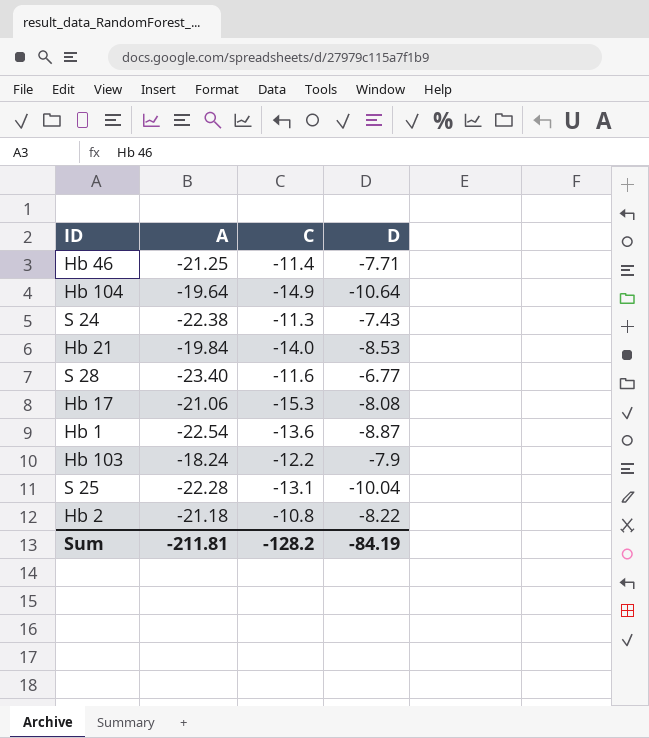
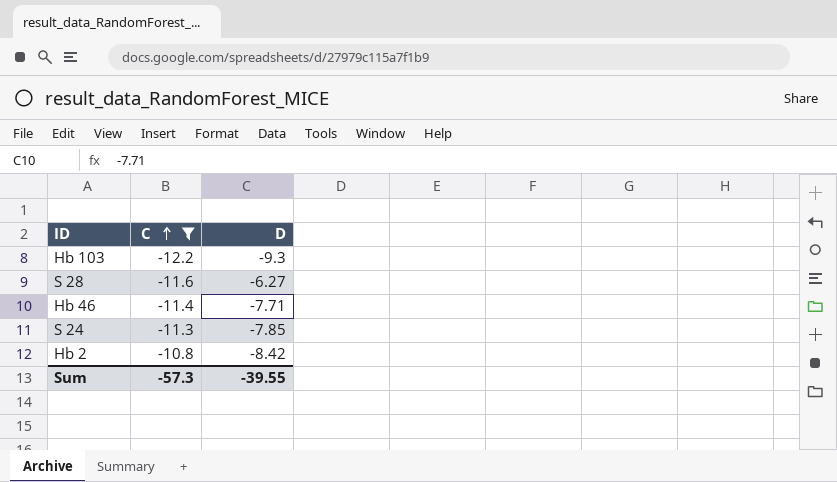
filter: none -> C >= -12.2
row order: none -> C ascending
column A | position: 2 -> none
Hb 103 | D: -7.9 -> -9.3
S 28 | D: -6.77 -> -6.27
S 24 | D: -7.43 -> -7.85
Hb 2 | D: -8.22 -> -8.42
Sum | C: -128.2 -> -57.3
Sum | D: -84.19 -> -39.55

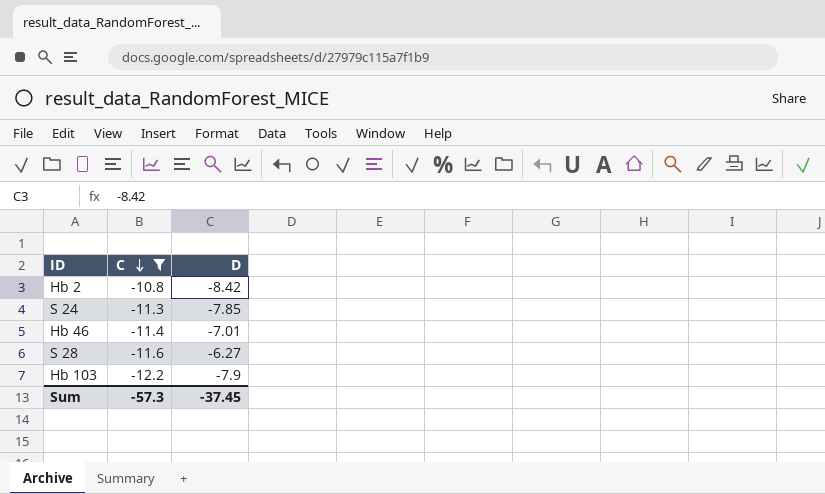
row order: C ascending -> C descending
Hb 46 | D: -7.71 -> -7.01
Hb 103 | D: -9.3 -> -7.9
Sum | D: -39.55 -> -37.45

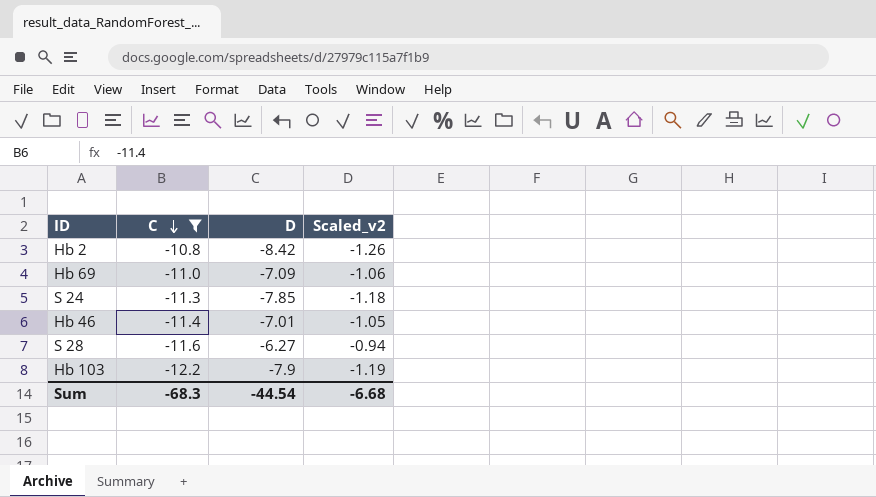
column Scaled_v2 | formula: none -> [D] * 0.15
row Hb 69: none -> -11.0 | -7.09 | -1.06
Sum | C: -57.3 -> -68.3
Sum | D: -37.45 -> -44.54

